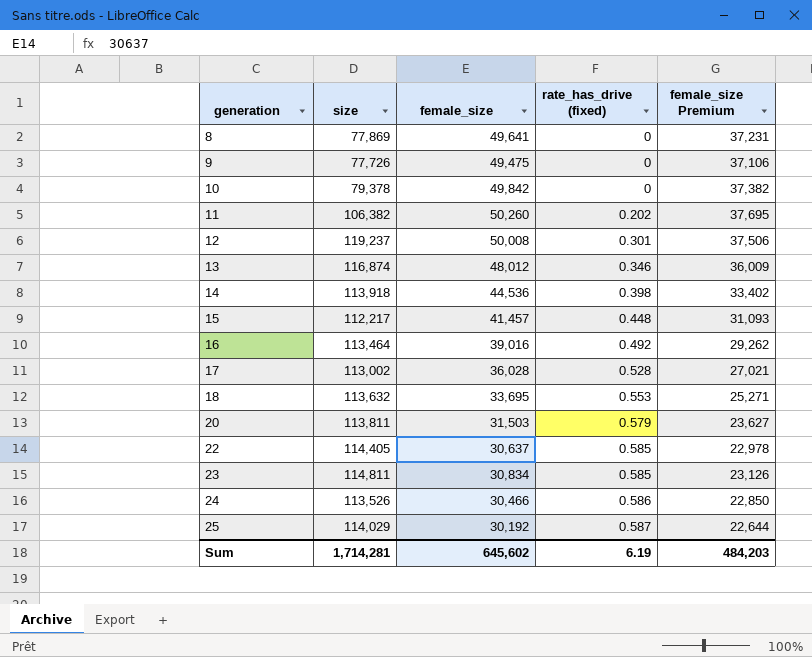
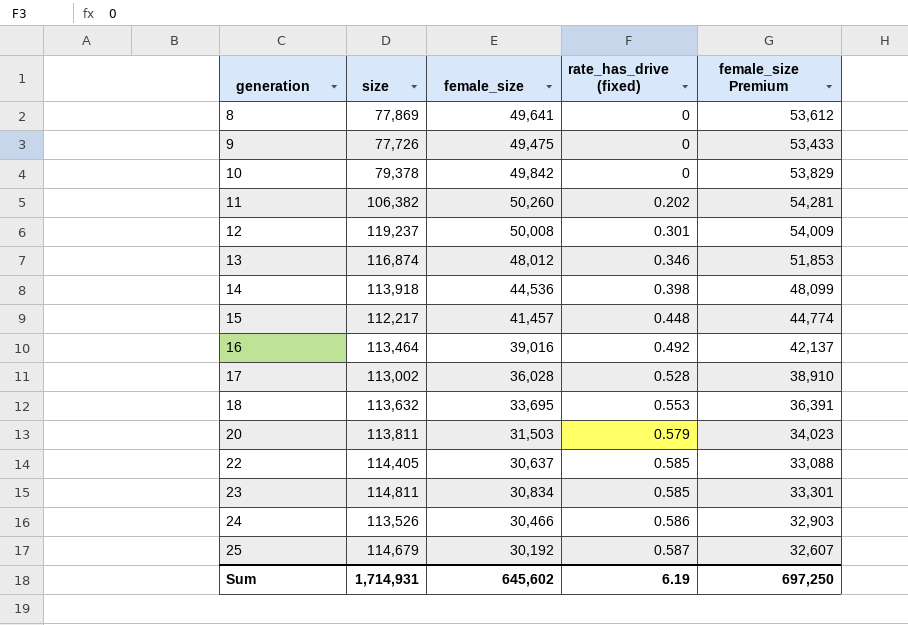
column female_size Premium | formula: [female_size] * 0.75 -> [female_size] * 1.08
25 | size: 114,029 -> 114,679
Sum | size: 1,714,281 -> 1,714,931
Sum | female_size Premium: 484,203 -> 697,250

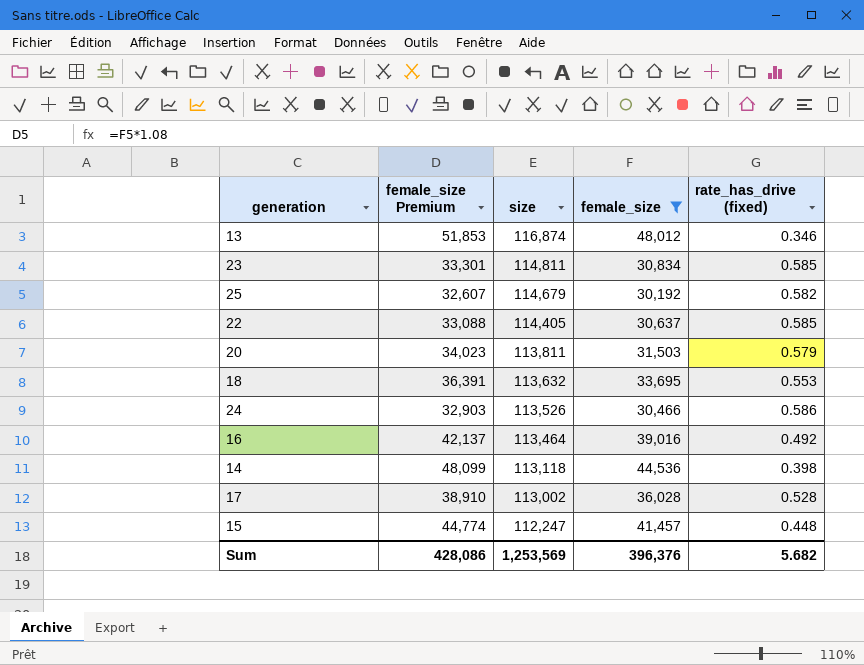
filter: none -> female_size <= 48,012
row order: generation ascending -> size descending
column female_size Premium | position: 5 -> 2
25 | rate_has_drive (fixed): 0.587 -> 0.582
14 | size: 113,918 -> 113,118
15 | size: 112,217 -> 112,247
Sum | female_size Premium: 697,250 -> 428,086
Sum | size: 1,714,931 -> 1,253,569
Sum | female_size: 645,602 -> 396,376
Sum | rate_has_drive (fixed): 6.19 -> 5.682

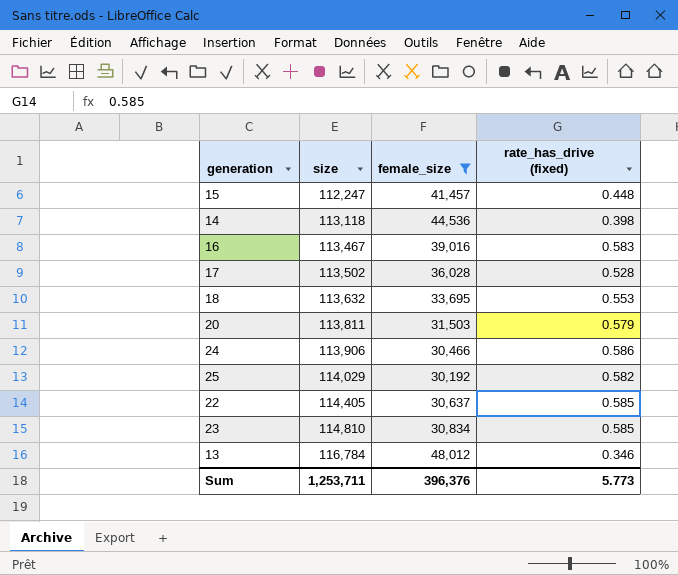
row order: size descending -> size ascending
column female_size Premium | formula: [female_size] * 1.08 -> none
16 | size: 113,464 -> 113,467
16 | rate_has_drive (fixed): 0.492 -> 0.583
17 | size: 113,002 -> 113,502
24 | size: 113,526 -> 113,906
25 | size: 114,679 -> 114,029
23 | size: 114,811 -> 114,810
13 | size: 116,874 -> 116,784
Sum | size: 1,253,569 -> 1,253,711
Sum | rate_has_drive (fixed): 5.682 -> 5.773

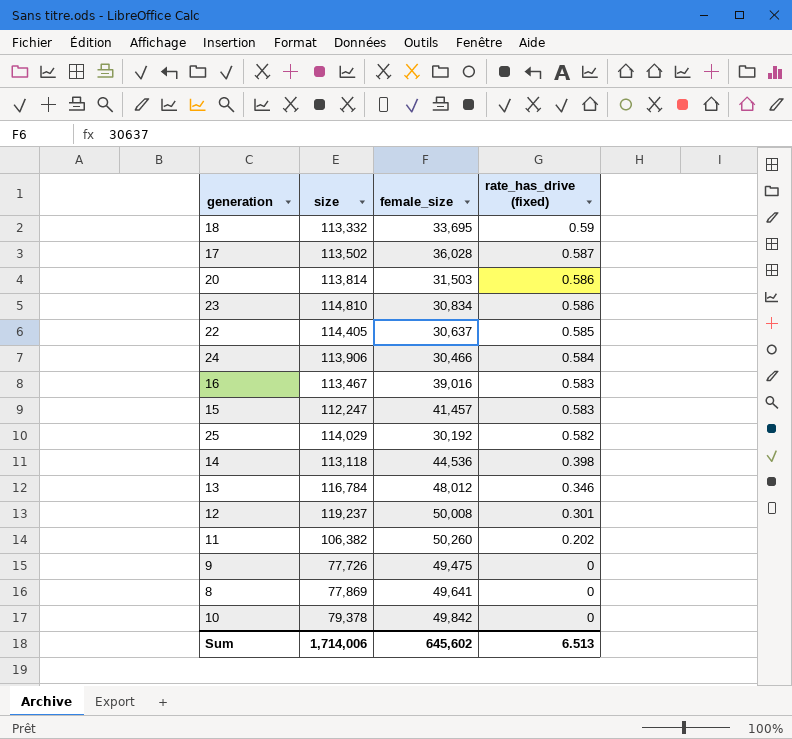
filter: female_size <= 48,012 -> none
row order: size ascending -> rate_has_drive (fixed) descending
18 | size: 113,632 -> 113,332
18 | rate_has_drive (fixed): 0.553 -> 0.59
17 | rate_has_drive (fixed): 0.528 -> 0.587
20 | size: 113,811 -> 113,814
20 | rate_has_drive (fixed): 0.579 -> 0.586
23 | rate_has_drive (fixed): 0.585 -> 0.586
24 | rate_has_drive (fixed): 0.586 -> 0.584
15 | rate_has_drive (fixed): 0.448 -> 0.583
Sum | size: 1,253,711 -> 1,714,006
Sum | female_size: 396,376 -> 645,602
Sum | rate_has_drive (fixed): 5.773 -> 6.513

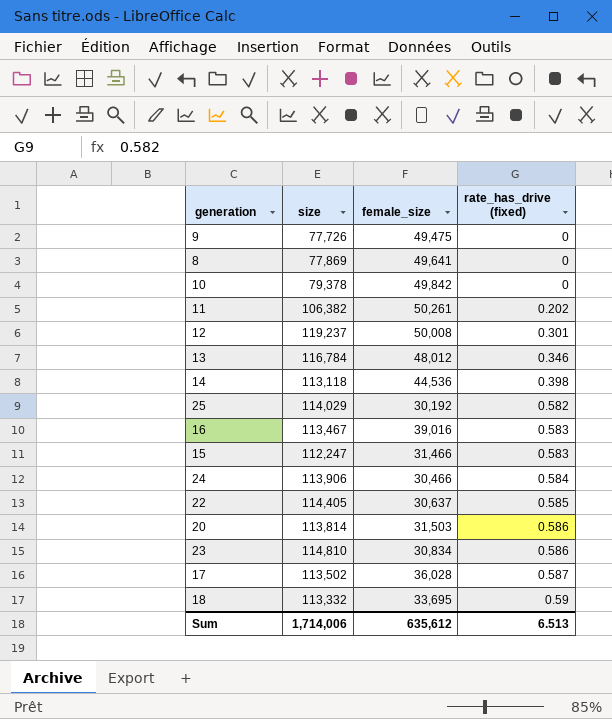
row order: rate_has_drive (fixed) descending -> rate_has_drive (fixed) ascending
11 | female_size: 50,260 -> 50,261
15 | female_size: 41,457 -> 31,466
Sum | female_size: 645,602 -> 635,612

